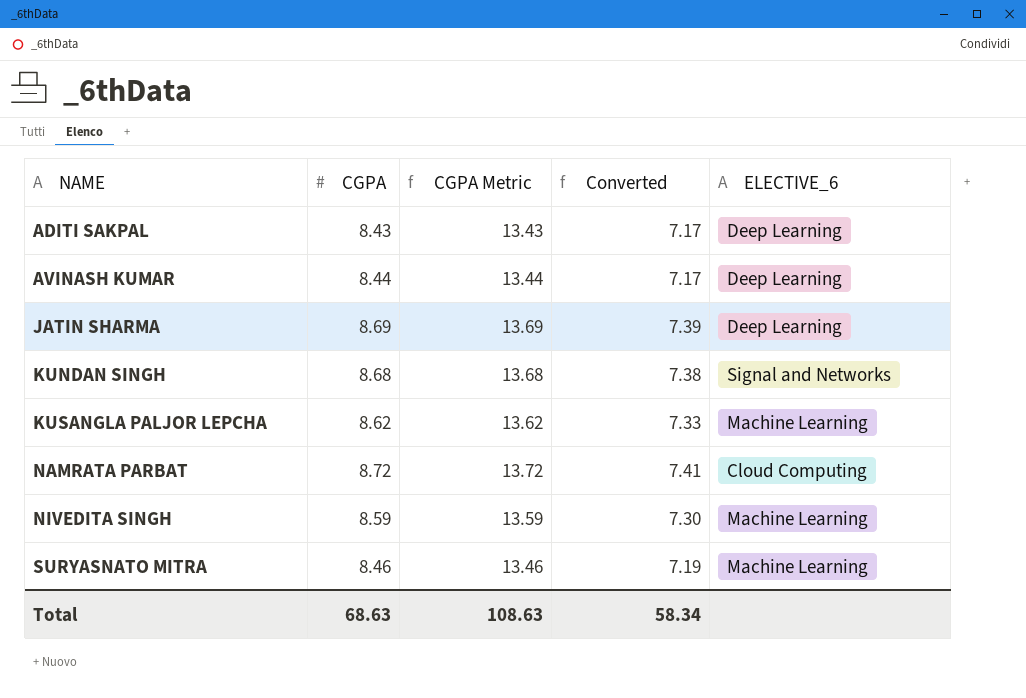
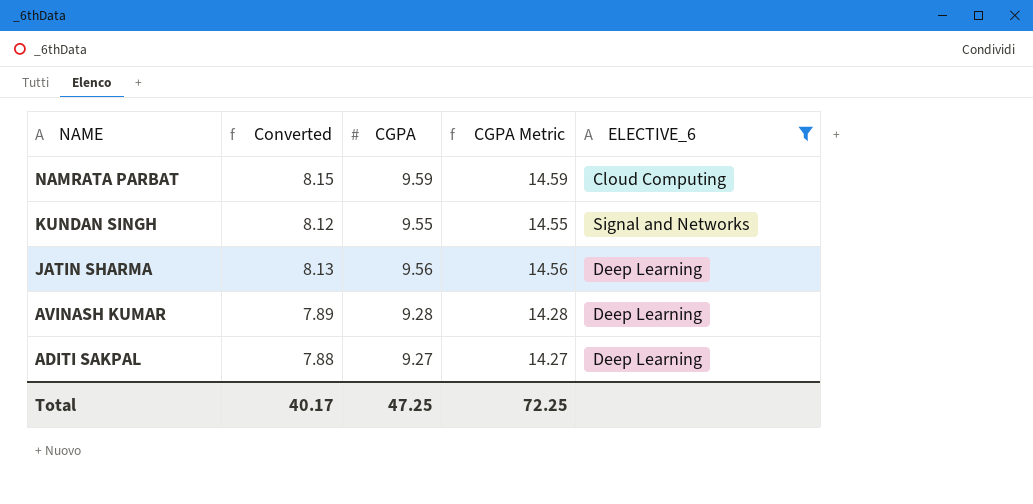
filter: none -> ELECTIVE_6 != Machine Learning
row order: NAME ascending -> NAME descending
column Converted | position: 4 -> 2
NAMRATA PARBAT | Converted: 7.41 -> 8.15
NAMRATA PARBAT | CGPA: 8.72 -> 9.59
NAMRATA PARBAT | CGPA Metric: 13.72 -> 14.59
KUNDAN SINGH | Converted: 7.38 -> 8.12
KUNDAN SINGH | CGPA: 8.68 -> 9.55
KUNDAN SINGH | CGPA Metric: 13.68 -> 14.55
JATIN SHARMA | Converted: 7.39 -> 8.13
JATIN SHARMA | CGPA: 8.69 -> 9.56
JATIN SHARMA | CGPA Metric: 13.69 -> 14.56
AVINASH KUMAR | Converted: 7.17 -> 7.89
AVINASH KUMAR | CGPA: 8.44 -> 9.28
AVINASH KUMAR | CGPA Metric: 13.44 -> 14.28
ADITI SAKPAL | Converted: 7.17 -> 7.88
ADITI SAKPAL | CGPA: 8.43 -> 9.27
ADITI SAKPAL | CGPA Metric: 13.43 -> 14.27
Total | Converted: 58.34 -> 40.17
Total | CGPA: 68.63 -> 47.25
Total | CGPA Metric: 108.63 -> 72.25

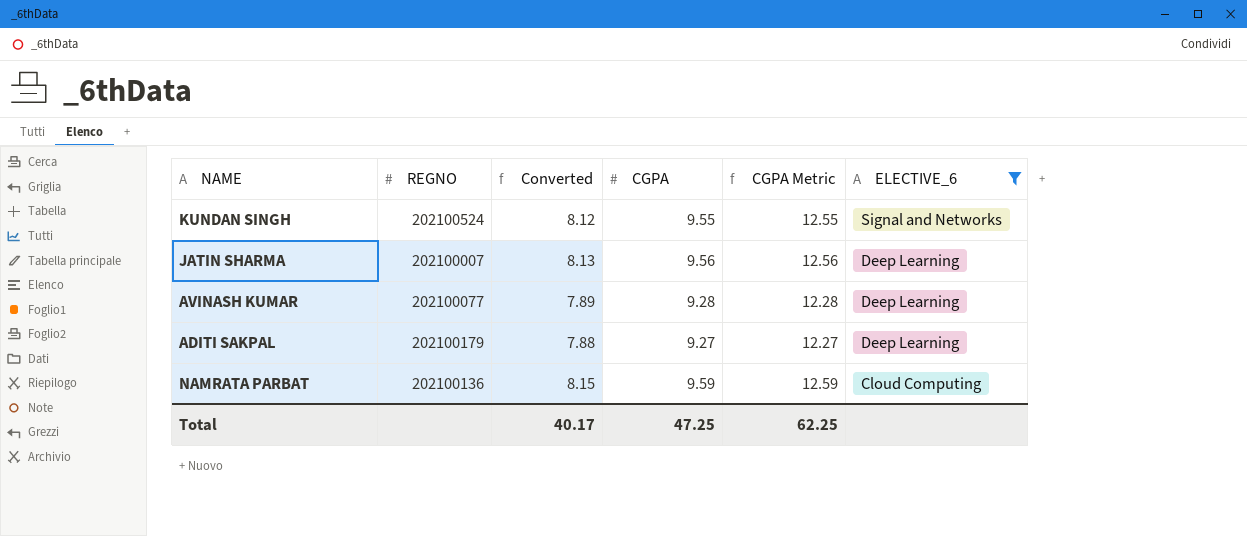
row order: NAME descending -> ELECTIVE_6 descending
column REGNO | position: none -> 2
column CGPA Metric | formula: [CGPA] + 5 -> [CGPA] + 3
Total | CGPA Metric: 72.25 -> 62.25

